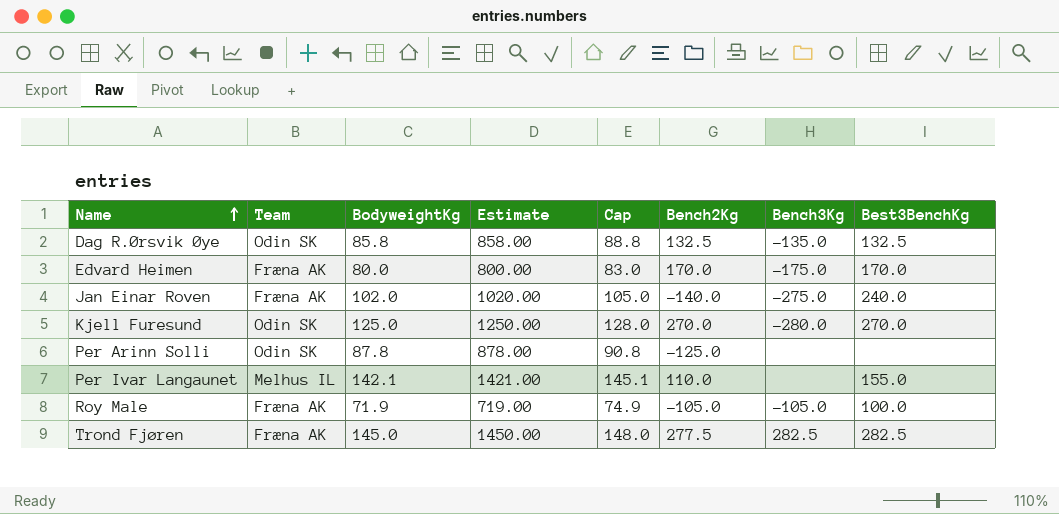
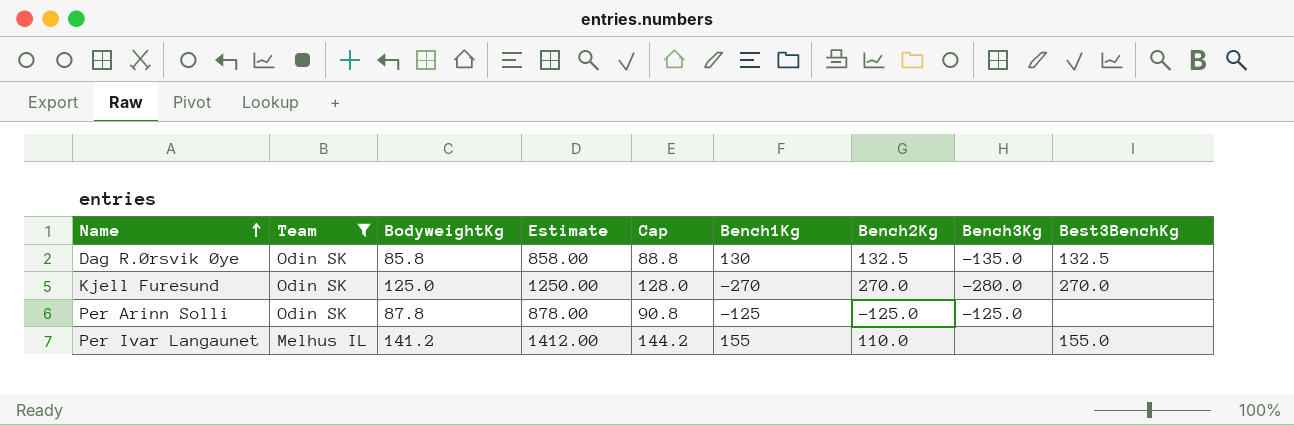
filter: none -> Team != Fræna AK
column Bench1Kg | position: none -> 6
Per Arinn Solli | Bench3Kg: none -> -125.0
Per Ivar Langaunet | BodyweightKg: 142.1 -> 141.2
Per Ivar Langaunet | Estimate: 1421.00 -> 1412.00
Per Ivar Langaunet | Cap: 145.1 -> 144.2

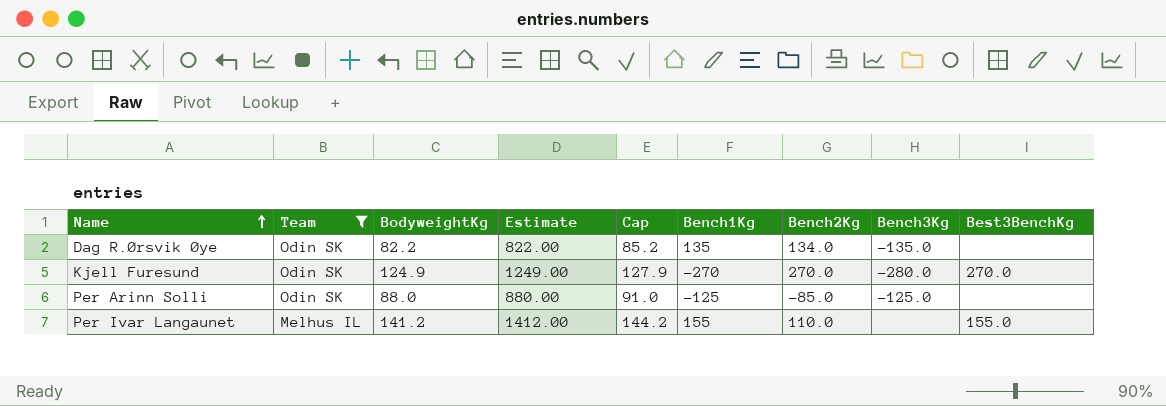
Dag R.Ørsvik Øye | BodyweightKg: 85.8 -> 82.2
Dag R.Ørsvik Øye | Estimate: 858.00 -> 822.00
Dag R.Ørsvik Øye | Cap: 88.8 -> 85.2
Dag R.Ørsvik Øye | Bench1Kg: 130 -> 135
Dag R.Ørsvik Øye | Bench2Kg: 132.5 -> 134.0
Dag R.Ørsvik Øye | Best3BenchKg: 132.5 -> none
Kjell Furesund | BodyweightKg: 125.0 -> 124.9
Kjell Furesund | Estimate: 1250.00 -> 1249.00
Kjell Furesund | Cap: 128.0 -> 127.9
Per Arinn Solli | BodyweightKg: 87.8 -> 88.0
Per Arinn Solli | Estimate: 878.00 -> 880.00
Per Arinn Solli | Cap: 90.8 -> 91.0
Per Arinn Solli | Bench2Kg: -125.0 -> -85.0

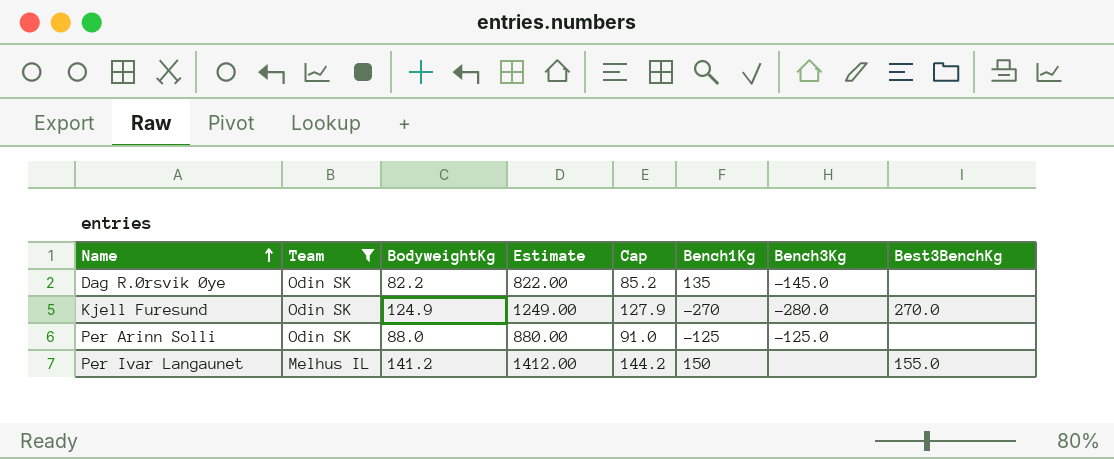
column Bench2Kg | position: 7 -> none
Dag R.Ørsvik Øye | Bench3Kg: -135.0 -> -145.0
Per Ivar Langaunet | Bench1Kg: 155 -> 150

